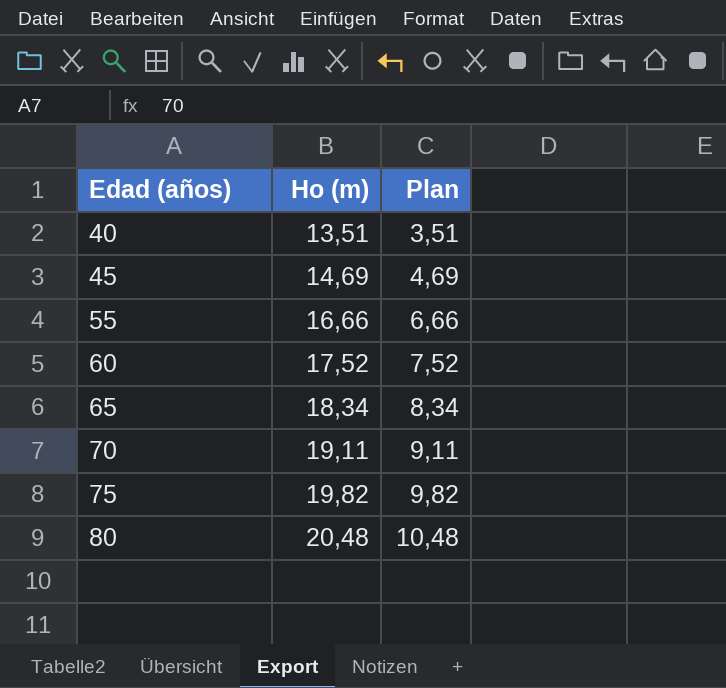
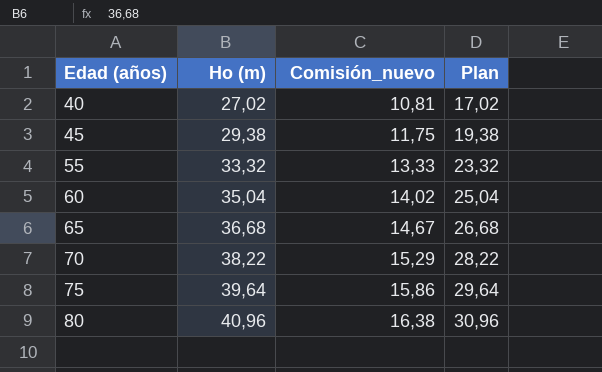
column Comisión_nuevo | formula: none -> [Ho (m)] * 0,4
40 | Ho (m): 13,51 -> 27,02
40 | Plan: 3,51 -> 17,02
45 | Ho (m): 14,69 -> 29,38
45 | Plan: 4,69 -> 19,38
55 | Ho (m): 16,66 -> 33,32
55 | Plan: 6,66 -> 23,32
60 | Ho (m): 17,52 -> 35,04
60 | Plan: 7,52 -> 25,04
65 | Ho (m): 18,34 -> 36,68
65 | Plan: 8,34 -> 26,68
70 | Ho (m): 19,11 -> 38,22
70 | Plan: 9,11 -> 28,22
75 | Ho (m): 19,82 -> 39,64
75 | Plan: 9,82 -> 29,64
80 | Ho (m): 20,48 -> 40,96
80 | Plan: 10,48 -> 30,96

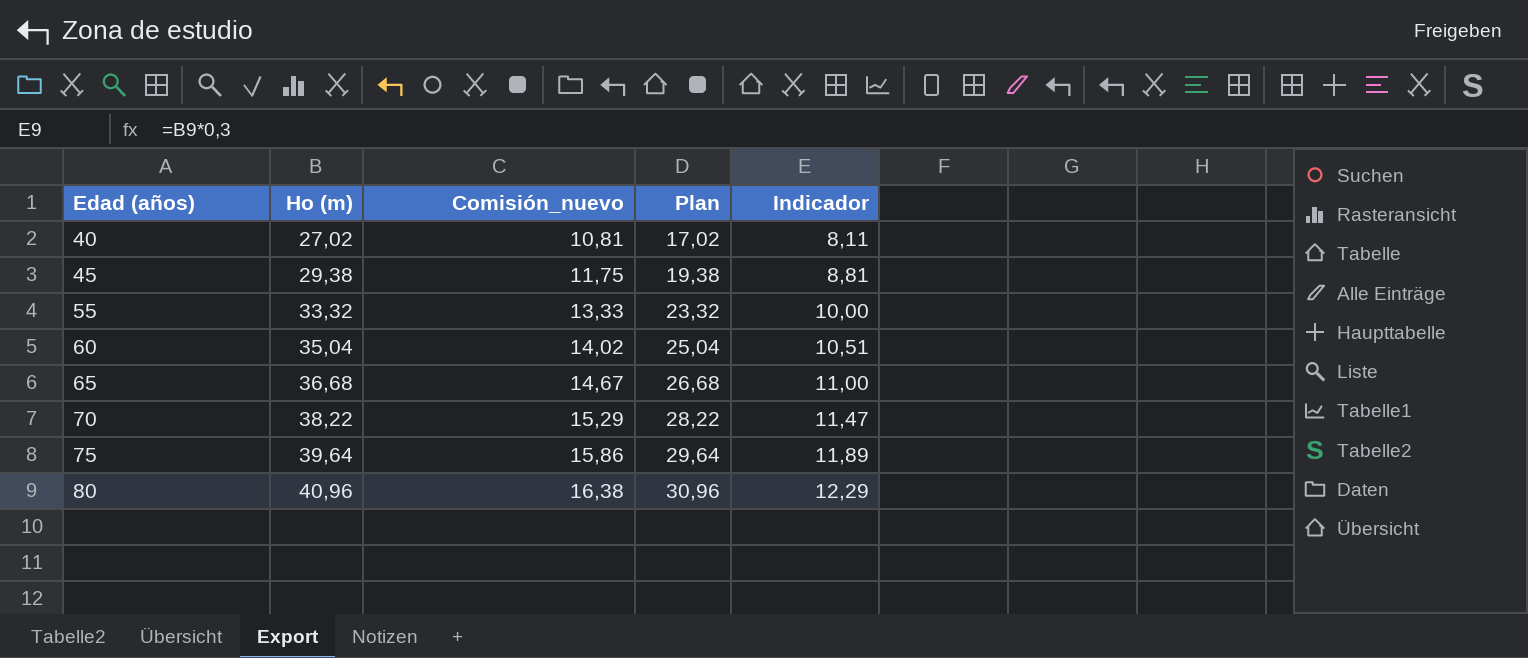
column Indicador | formula: none -> [Ho (m)] * 0,3

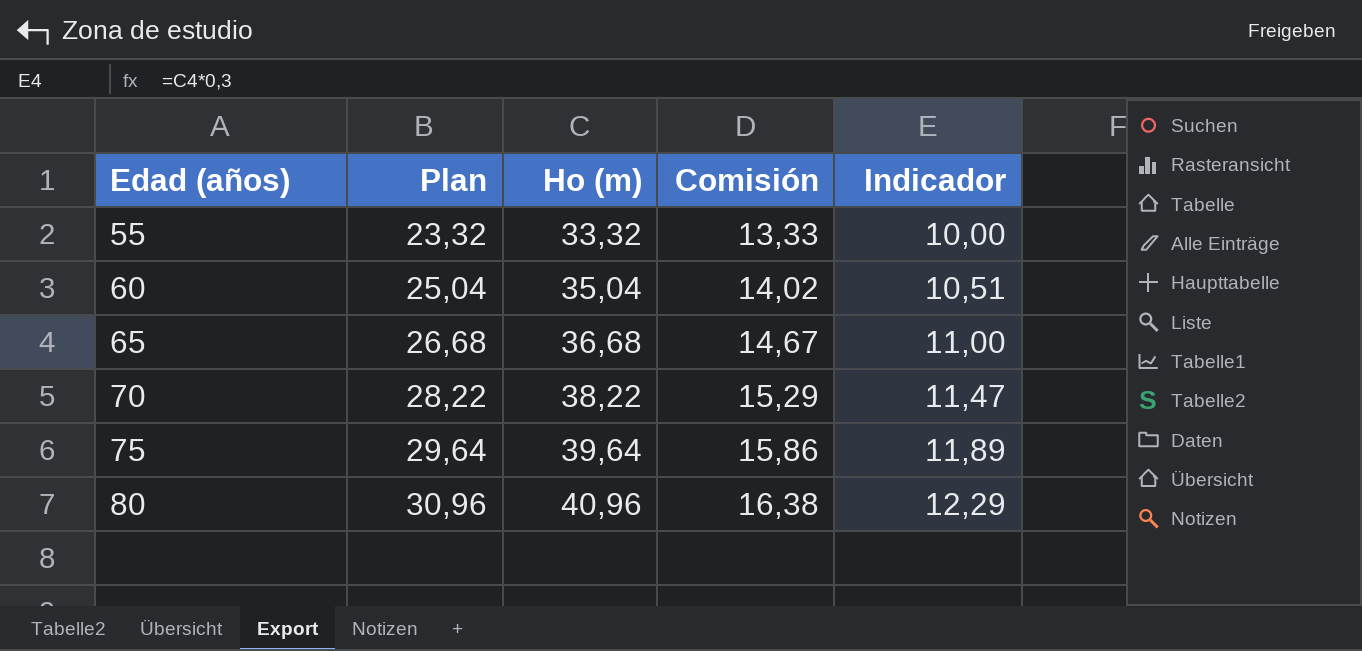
column Plan | position: 4 -> 2
column name: Comisión_nuevo -> Comisión
row 40: 27,02 | 10,81 | 17,02 | 8,11 -> none
row 45: 29,38 | 11,75 | 19,38 | 8,81 -> none

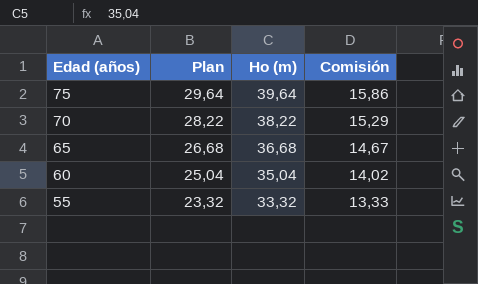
row order: Edad (años) ascending -> Edad (años) descending
column Indicador | formula: [Ho (m)] * 0,3 -> none
row 80: 30,96 | 40,96 | 16,38 | 12,29 -> none

